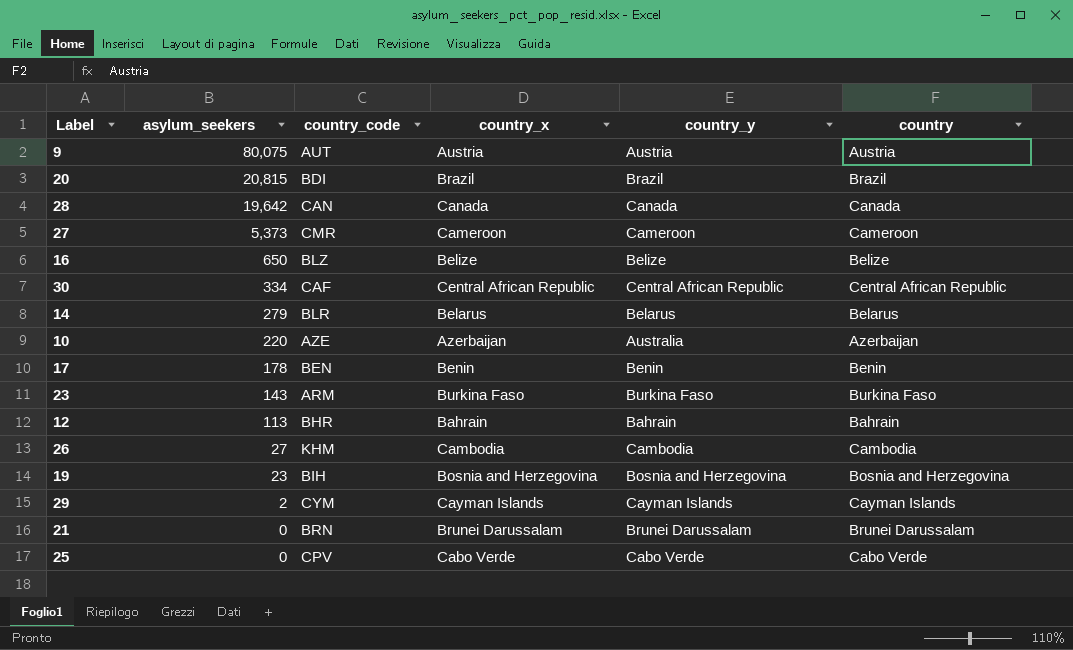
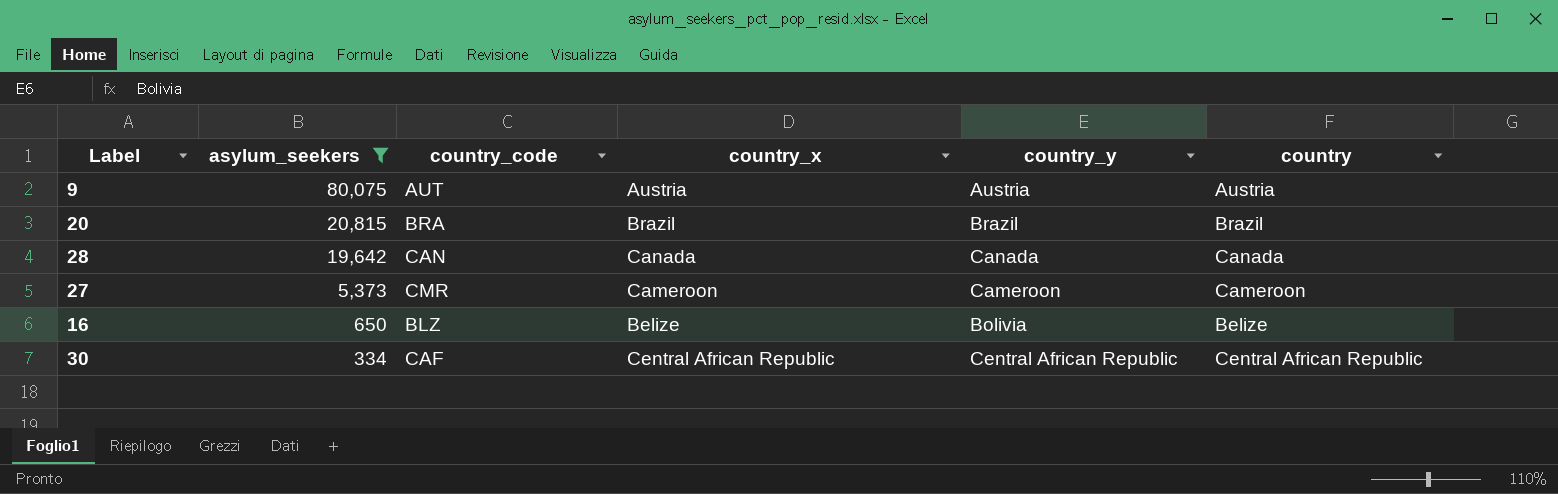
filter: none -> asylum_seekers >= 334
20 | country_code: BDI -> BRA
16 | country_y: Belize -> Bolivia

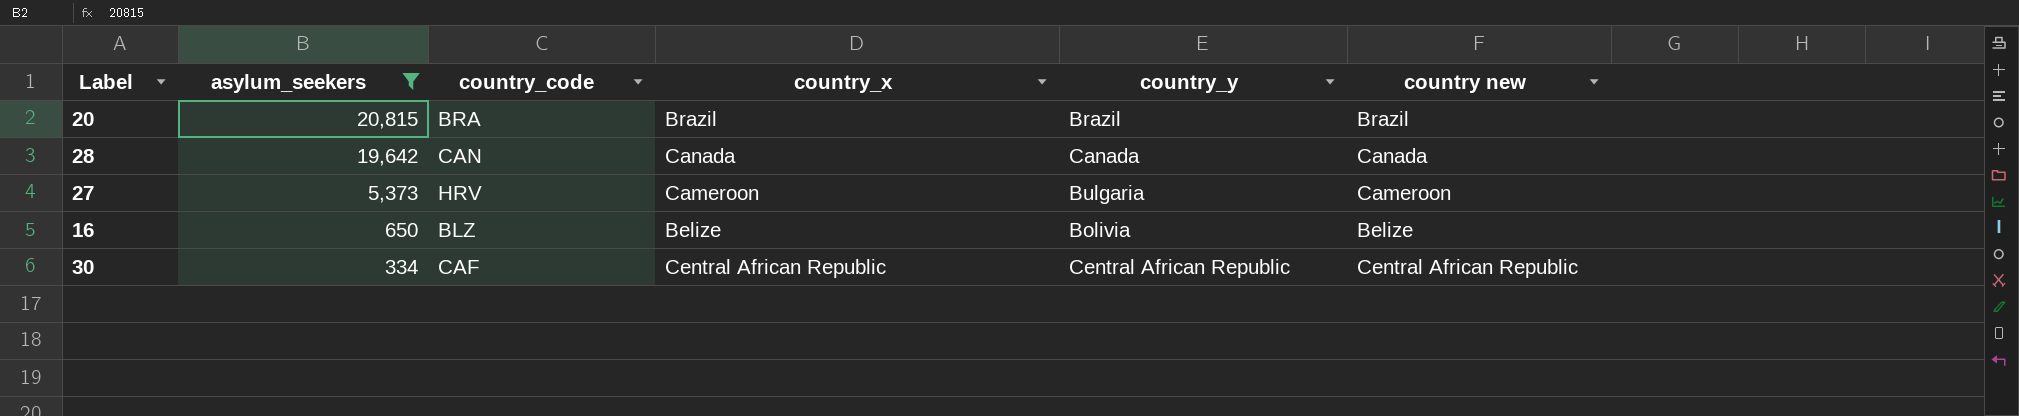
column name: country -> country new
row 9: 80,075 | AUT | Austria | Austria | Austria -> none
27 | country_code: CMR -> HRV
27 | country_y: Cameroon -> Bulgaria

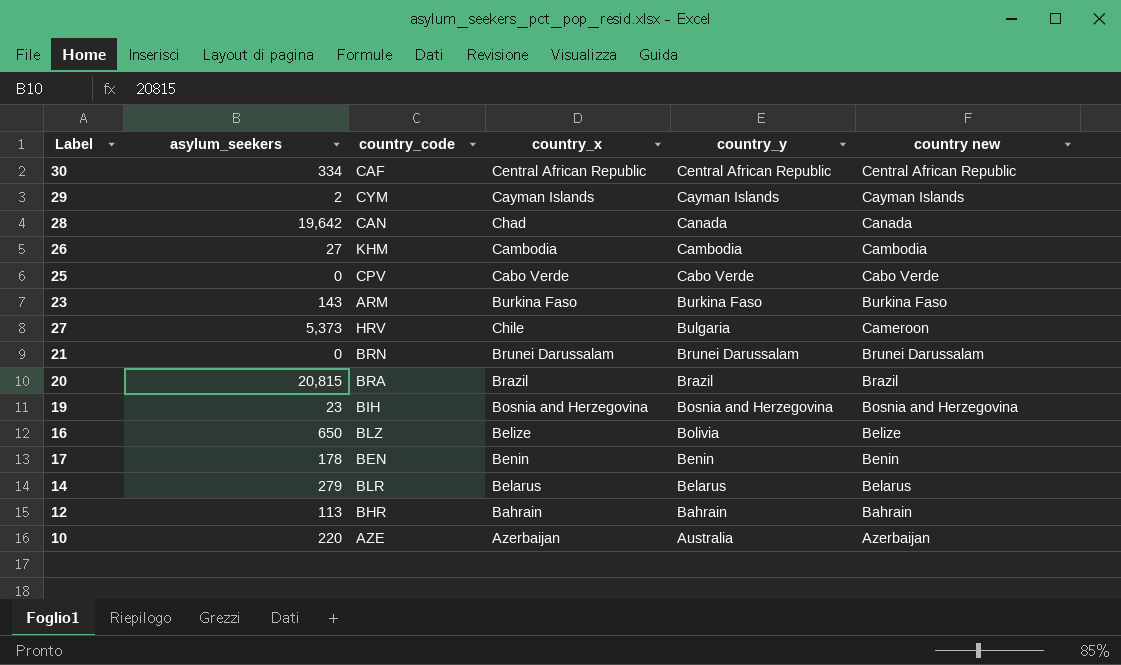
filter: asylum_seekers >= 334 -> none
row order: asylum_seekers descending -> country_y descending
28 | country_x: Canada -> Chad
27 | country_x: Cameroon -> Chile

